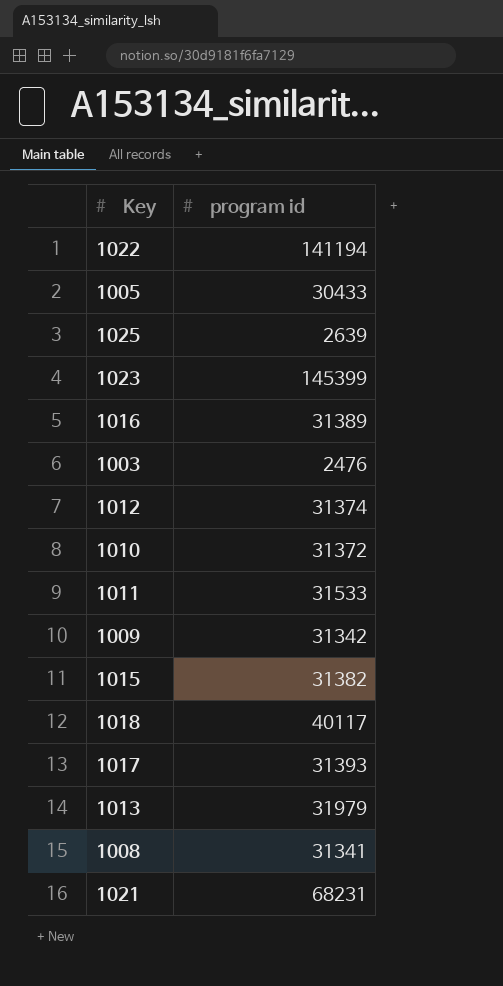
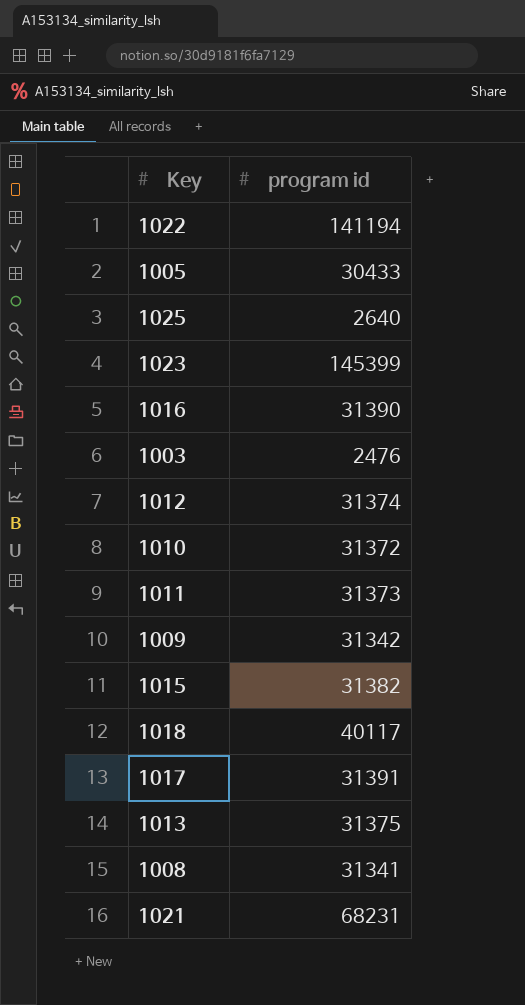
1025 | program id: 2639 -> 2640
1016 | program id: 31389 -> 31390
1011 | program id: 31533 -> 31373
1017 | program id: 31393 -> 31391
1013 | program id: 31979 -> 31375

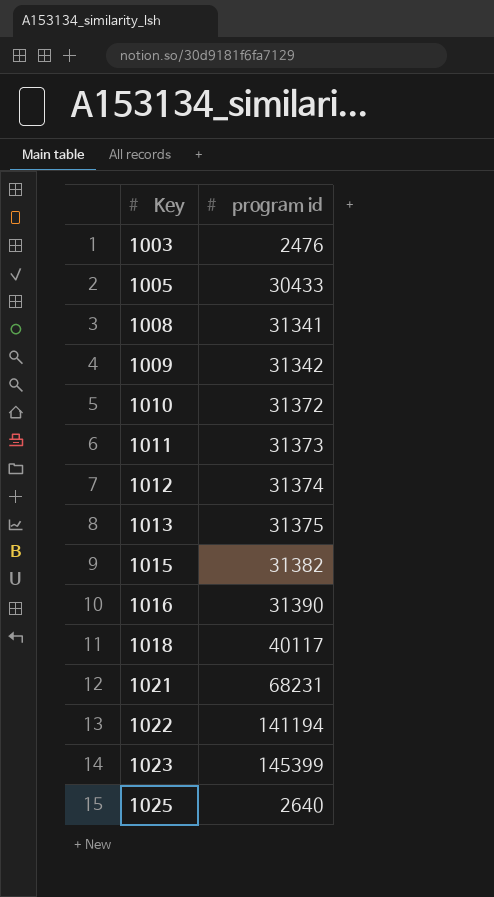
row order: none -> Key ascending
row 1017: 31391 -> none

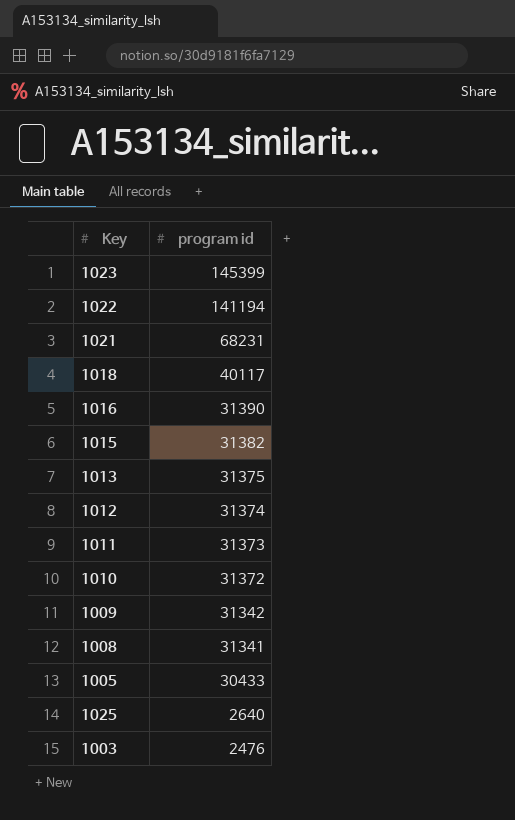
row order: Key ascending -> program id descending

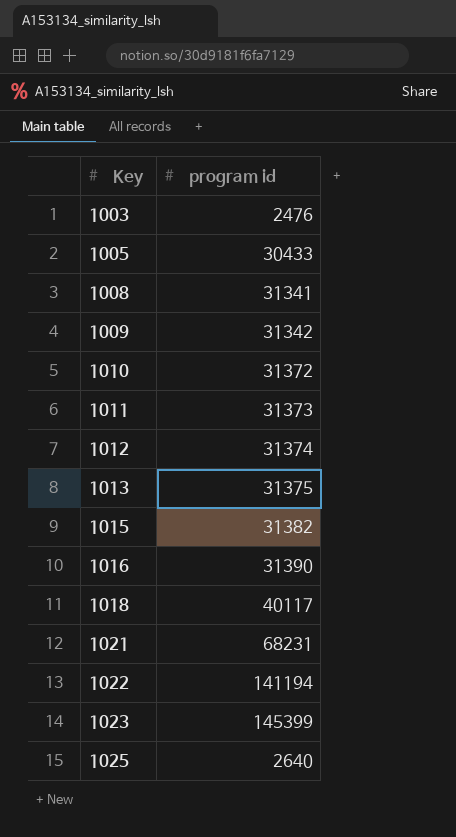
row order: program id descending -> Key ascending

